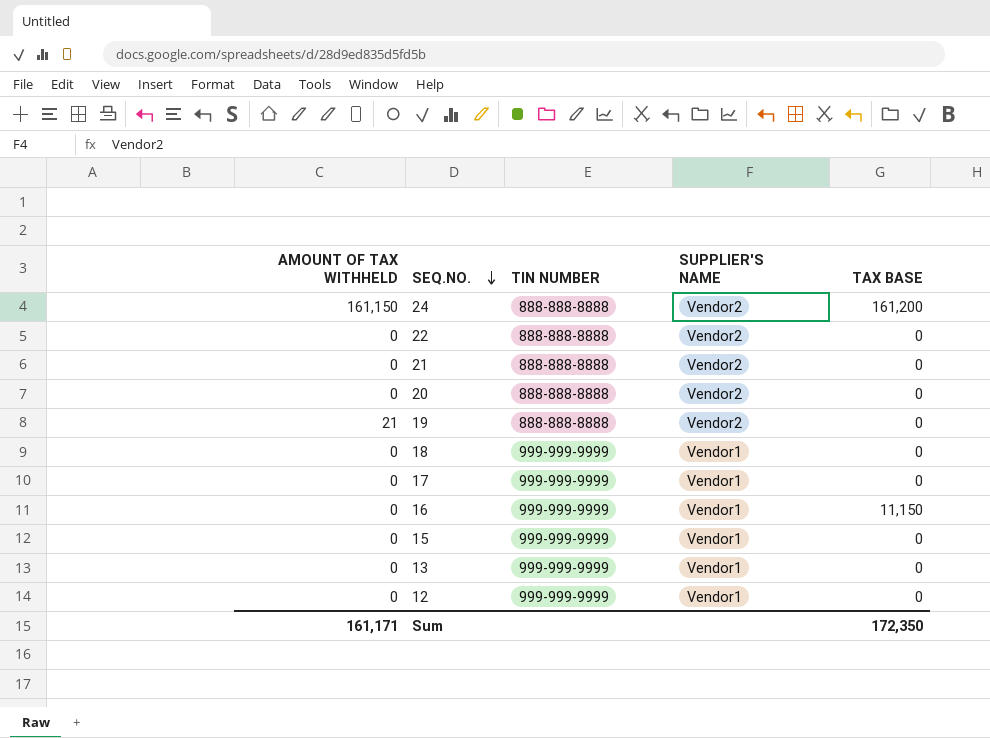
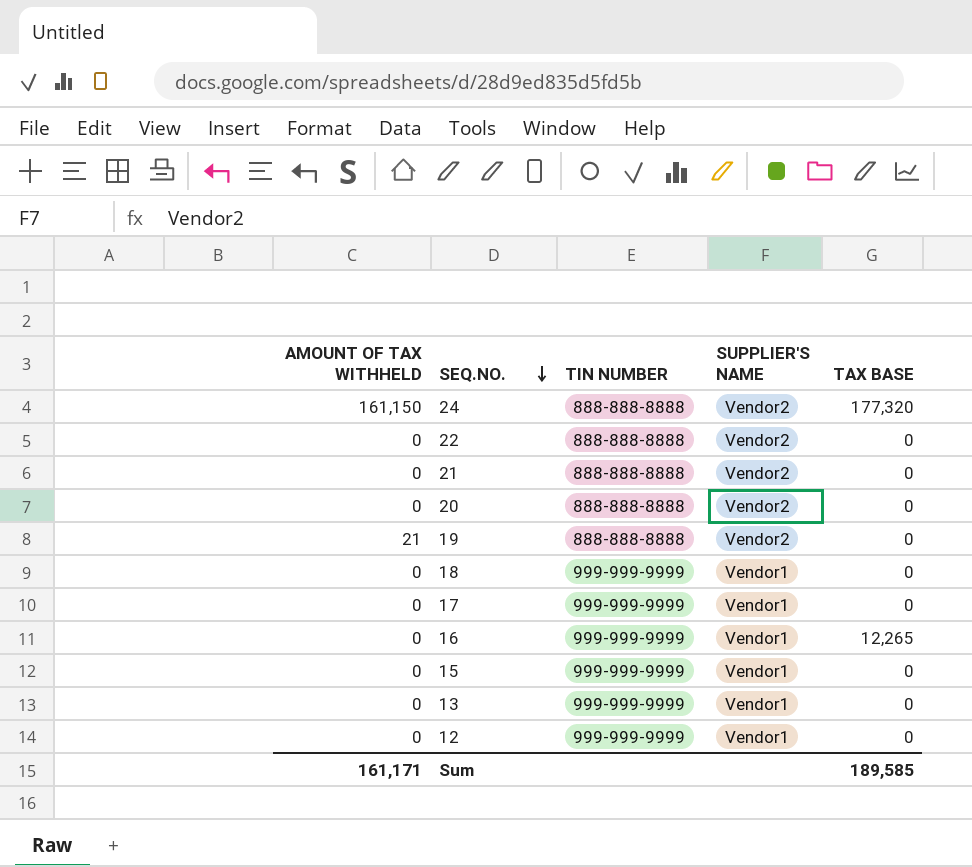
24 | TAX BASE: 161,200 -> 177,320
16 | TAX BASE: 11,150 -> 12,265
Sum | TAX BASE: 172,350 -> 189,585

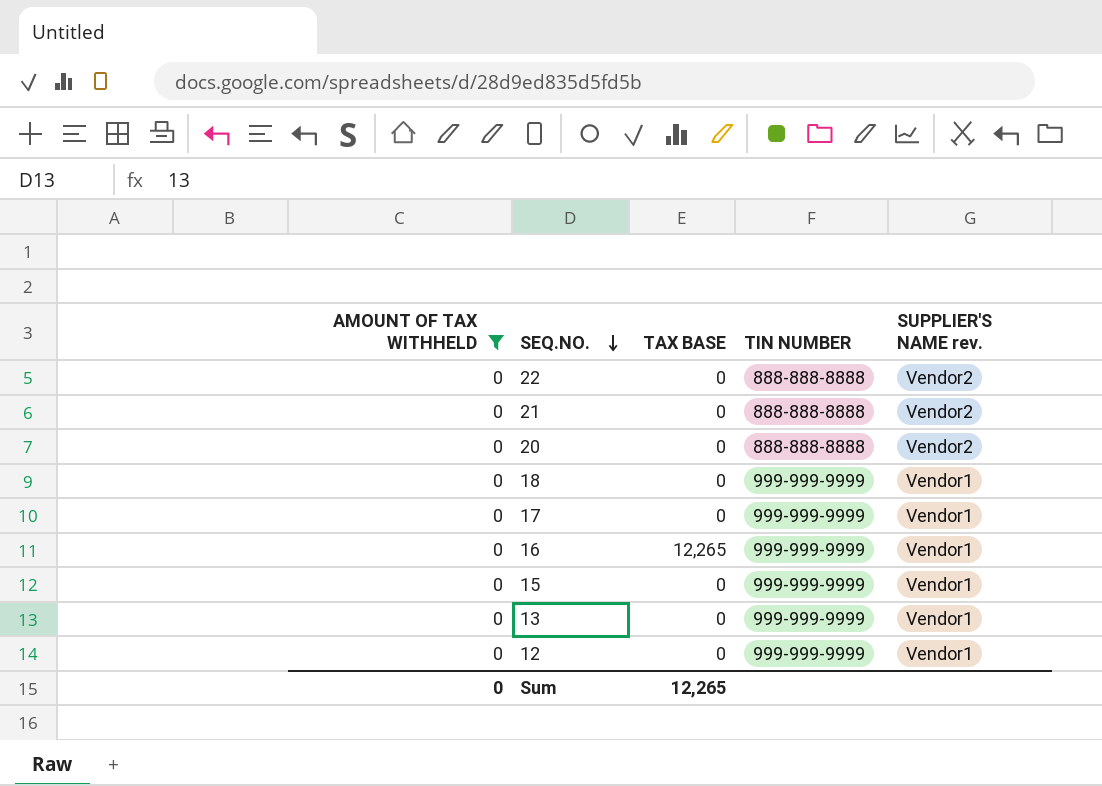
filter: none -> AMOUNT OF TAX WITHHELD = 0
column TAX BASE | position: 5 -> 3
column name: SUPPLIER'S NAME -> SUPPLIER'S NAME rev.
Sum | AMOUNT OF TAX WITHHELD: 161,171 -> 0
Sum | TAX BASE: 189,585 -> 12,265

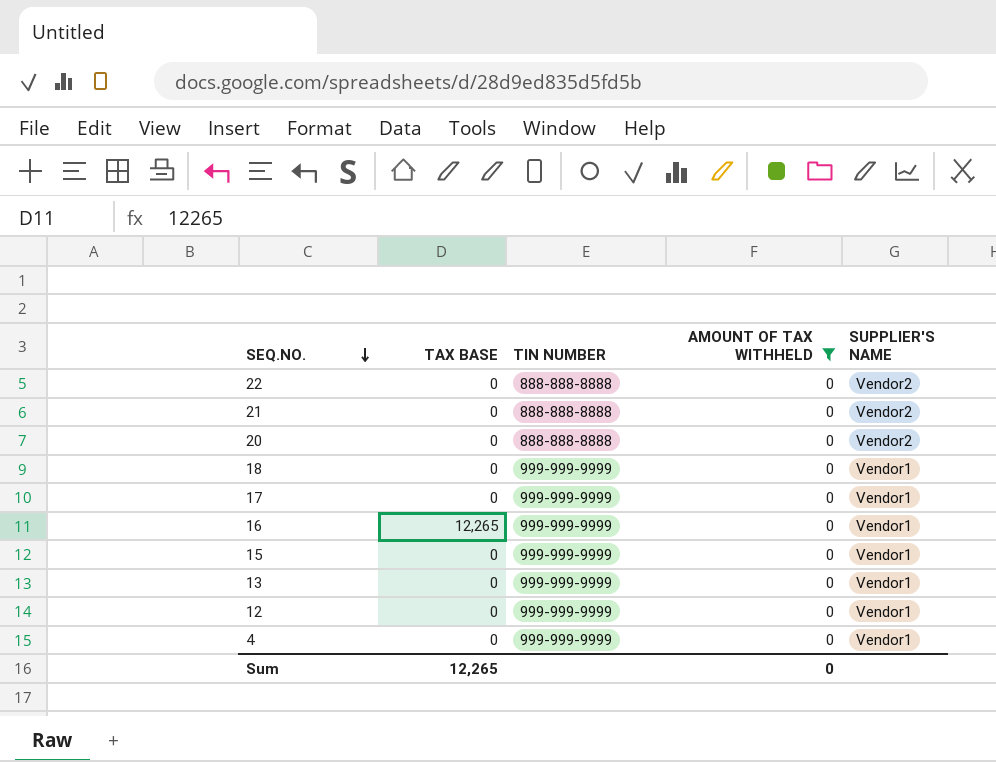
column AMOUNT OF TAX WITHHELD | position: 1 -> 4
column name: SUPPLIER'S NAME rev. -> SUPPLIER'S NAME
row 4: none -> 0 | 999-999-9999 | 0 | Vendor1

